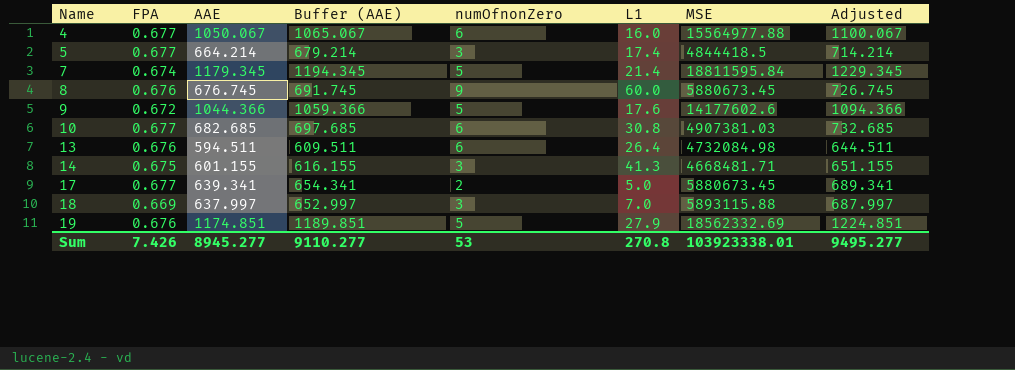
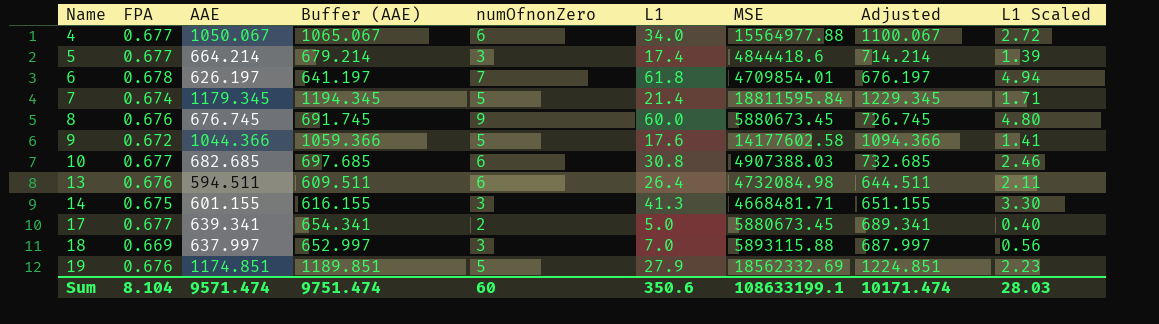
column L1 Scaled | formula: none -> [L1] * 0.08
4 | L1: 16.0 -> 34.0
5 | MSE: 4844418.5 -> 4844418.6
row 6: none -> 0.678 | 626.197 | 641.197 | 7 | 61.8 | 4709854.01 | 676.197 | 4.94
9 | MSE: 14177602.6 -> 14177602.58
10 | MSE: 4907381.03 -> 4907388.03
Sum | FPA: 7.426 -> 8.104
Sum | AAE: 8945.277 -> 9571.474
Sum | Buffer (AAE): 9110.277 -> 9751.474
Sum | numOfnonZero: 53 -> 60
Sum | L1: 270.8 -> 350.6
Sum | MSE: 103923338.01 -> 108633199.1
Sum | Adjusted: 9495.277 -> 10171.474

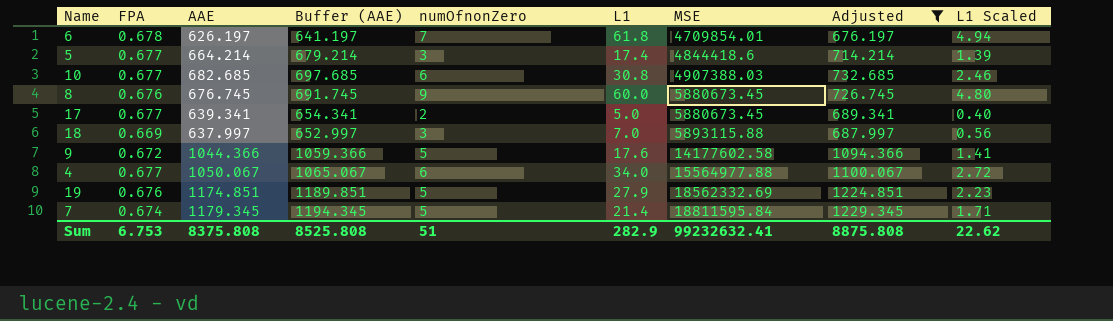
filter: none -> Adjusted >= 676.197
row order: Name ascending -> MSE ascending
Sum | FPA: 8.104 -> 6.753
Sum | AAE: 9571.474 -> 8375.808
Sum | Buffer (AAE): 9751.474 -> 8525.808
Sum | numOfnonZero: 60 -> 51
Sum | L1: 350.6 -> 282.9
Sum | MSE: 108633199.1 -> 99232632.41
Sum | Adjusted: 10171.474 -> 8875.808
Sum | L1 Scaled: 28.03 -> 22.62

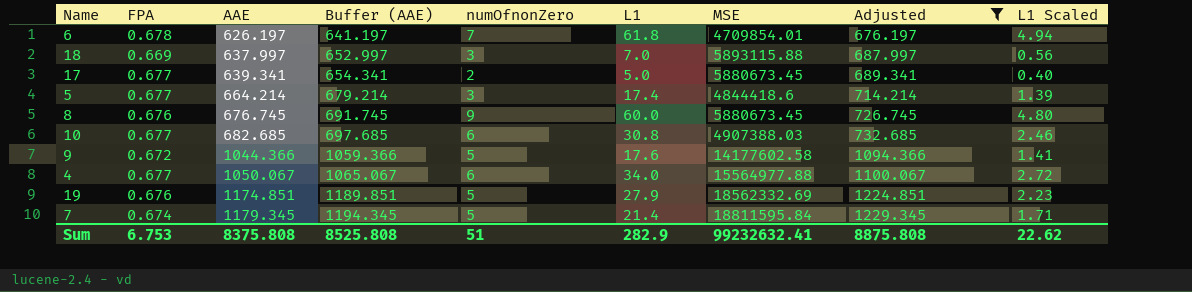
row order: MSE ascending -> AAE ascending

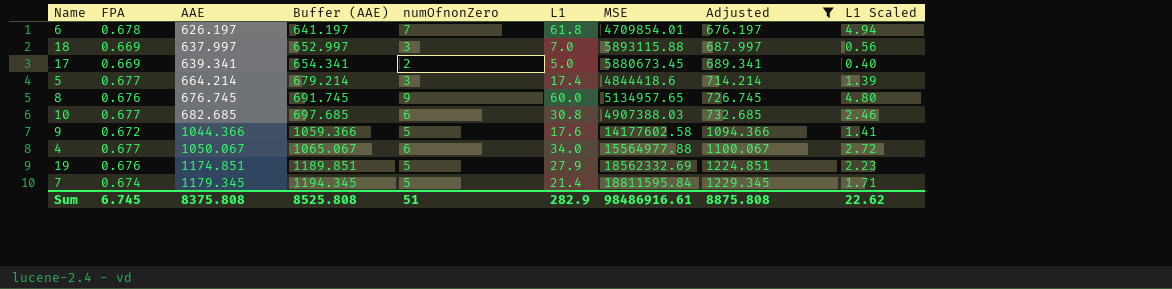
17 | FPA: 0.677 -> 0.669
8 | MSE: 5880673.45 -> 5134957.65
Sum | FPA: 6.753 -> 6.745
Sum | MSE: 99232632.41 -> 98486916.61

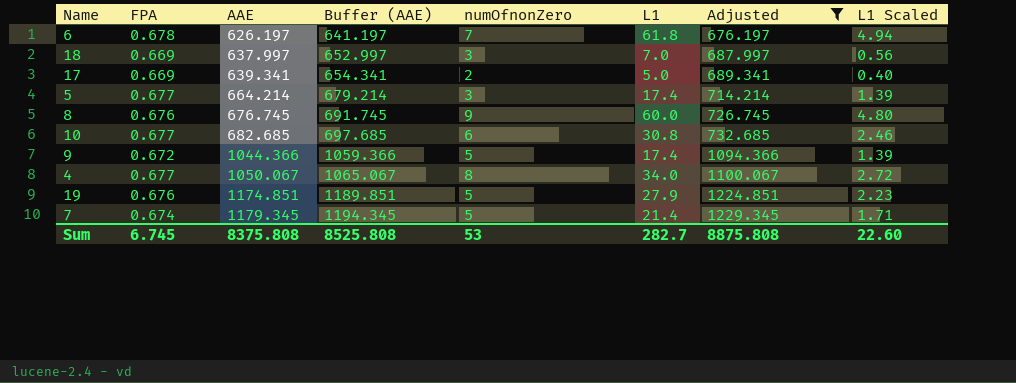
column MSE | position: 7 -> none
9 | L1: 17.6 -> 17.4
9 | L1 Scaled: 1.41 -> 1.39
4 | numOfnonZero: 6 -> 8
Sum | numOfnonZero: 51 -> 53
Sum | L1: 282.9 -> 282.7
Sum | L1 Scaled: 22.62 -> 22.60

